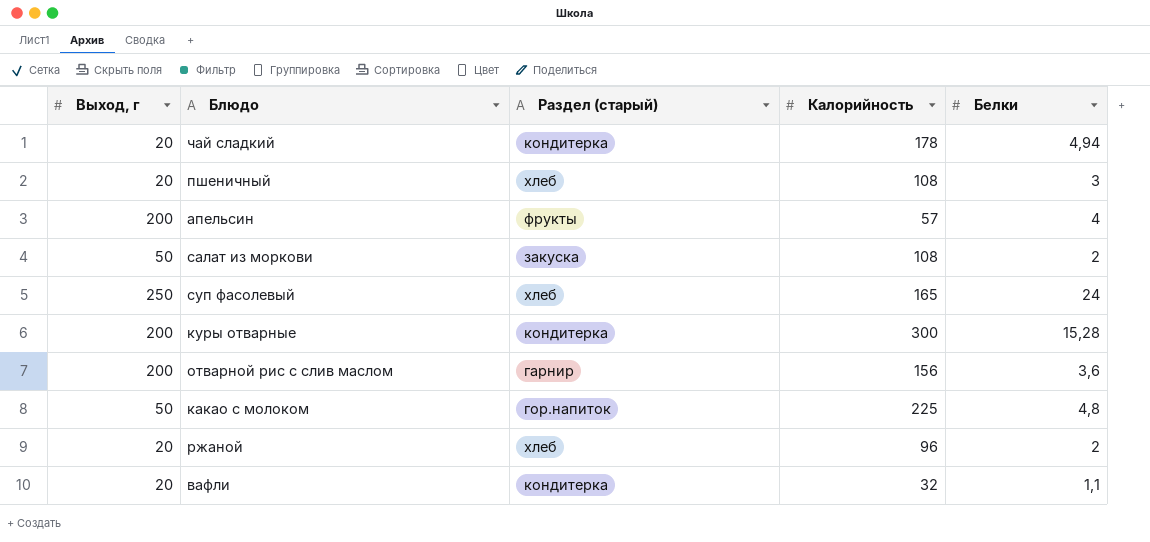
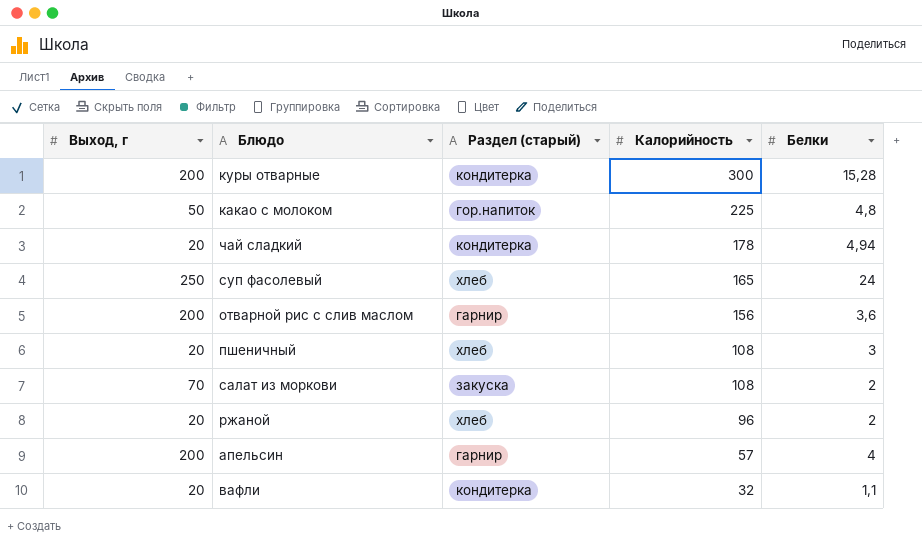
row order: none -> Калорийность descending
салат из моркови | Выход, г: 50 -> 70
апельсин | Раздел (старый): фрукты -> гарнир

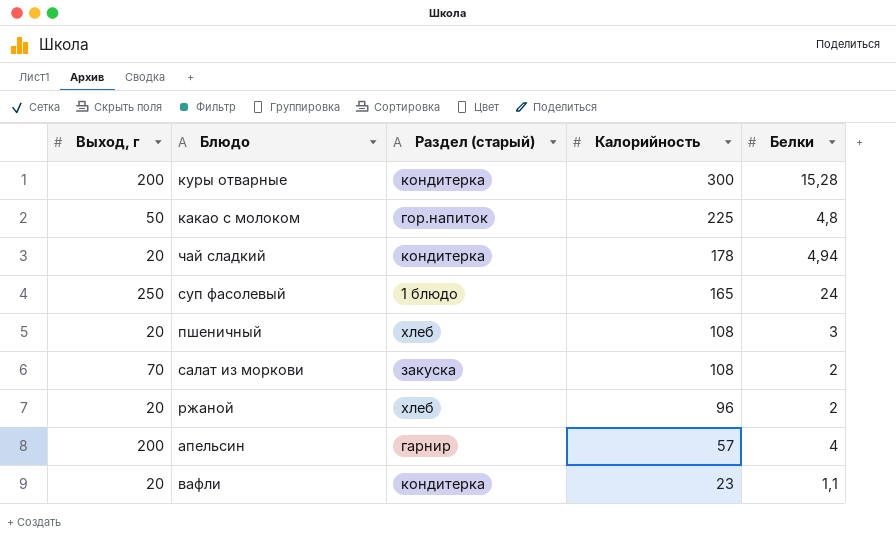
row отварной рис с слив маслом: 200 | гарнир | 156 | 3,6 -> none
суп фасолевый | Раздел (старый): хлеб -> 1 блюдо
вафли | Калорийность: 32 -> 23

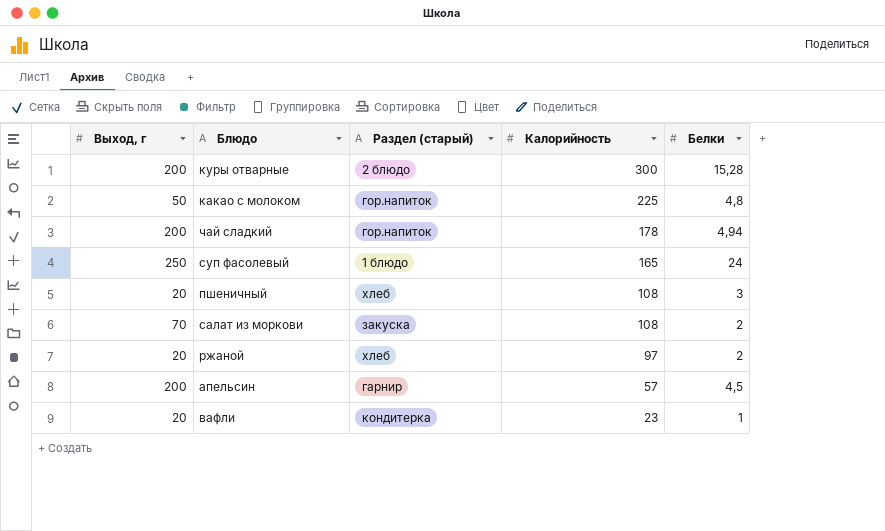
куры отварные | Раздел (старый): кондитерка -> 2 блюдо
чай сладкий | Выход, г: 20 -> 200
чай сладкий | Раздел (старый): кондитерка -> гор.напиток
ржаной | Калорийность: 96 -> 97
апельсин | Белки: 4 -> 4,5
вафли | Белки: 1,1 -> 1

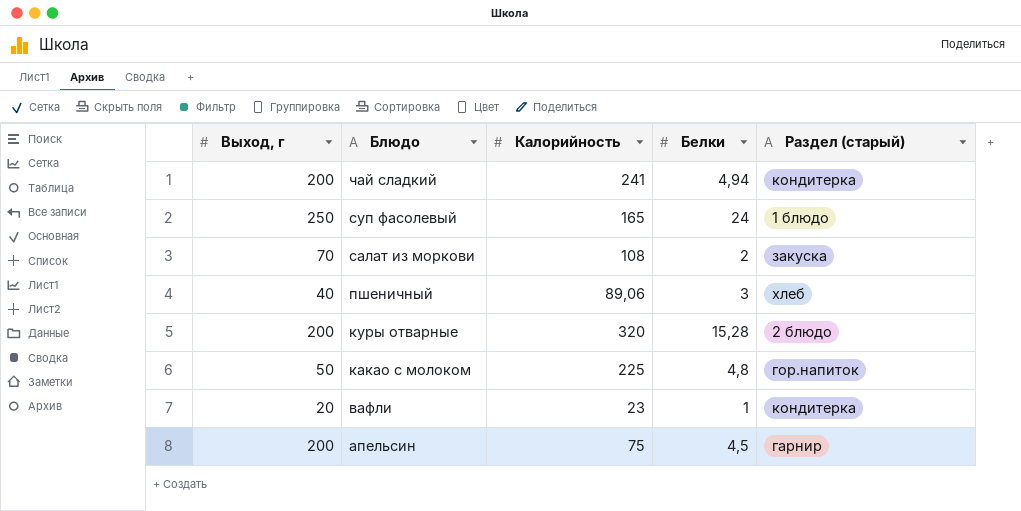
row order: Калорийность descending -> Блюдо descending
column Раздел (старый) | position: 3 -> 5
row ржаной: 20 | хлеб | 97 | 2 -> none
чай сладкий | Калорийность: 178 -> 241
чай сладкий | Раздел (старый): гор.напиток -> кондитерка
пшеничный | Выход, г: 20 -> 40
пшеничный | Калорийность: 108 -> 89,06
куры отварные | Калорийность: 300 -> 320
апельсин | Калорийность: 57 -> 75

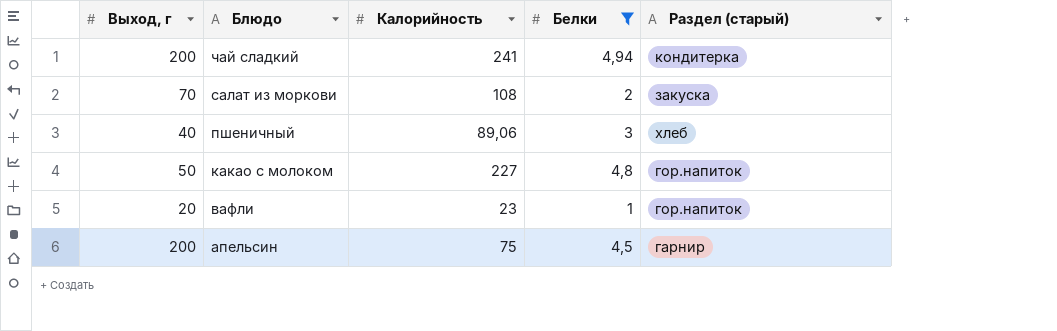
filter: none -> Белки <= 4,94
какао с молоком | Калорийность: 225 -> 227
вафли | Раздел (старый): кондитерка -> гор.напиток

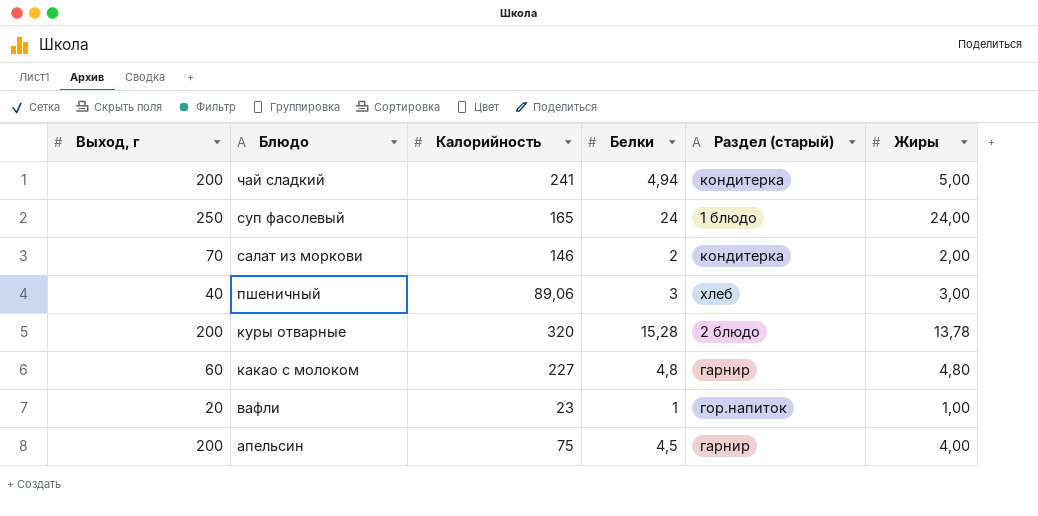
filter: Белки <= 4,94 -> none
column Жиры | position: none -> 6
салат из моркови | Калорийность: 108 -> 146
салат из моркови | Раздел (старый): закуска -> кондитерка
какао с молоком | Выход, г: 50 -> 60
какао с молоком | Раздел (старый): гор.напиток -> гарнир

